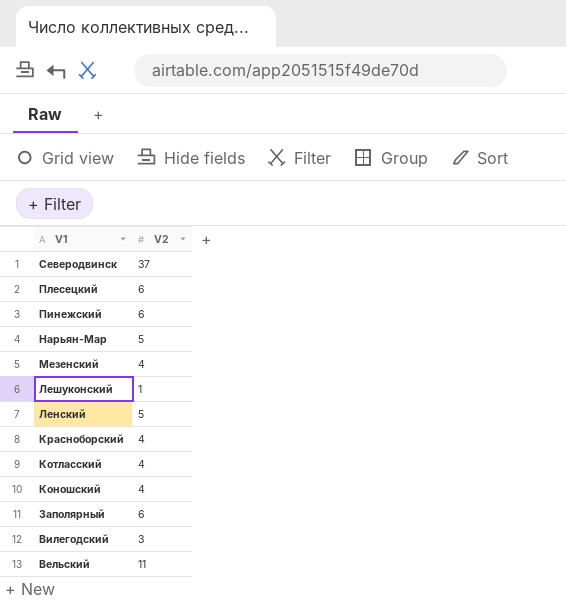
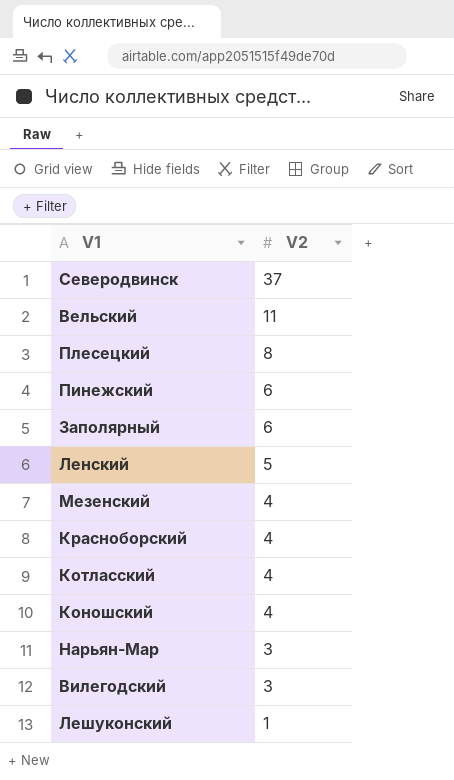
row order: V1 descending -> V2 descending
Плесецкий | V2: 6 -> 8
Нарьян-Мар | V2: 5 -> 3

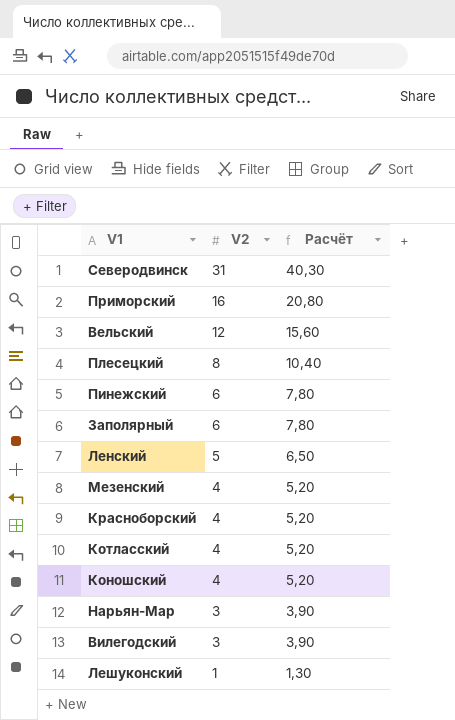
column Расчёт | formula: none -> [V2] * 1,3
Северодвинск | V2: 37 -> 31
row Приморский: none -> 16 | 20,80
Вельский | V2: 11 -> 12

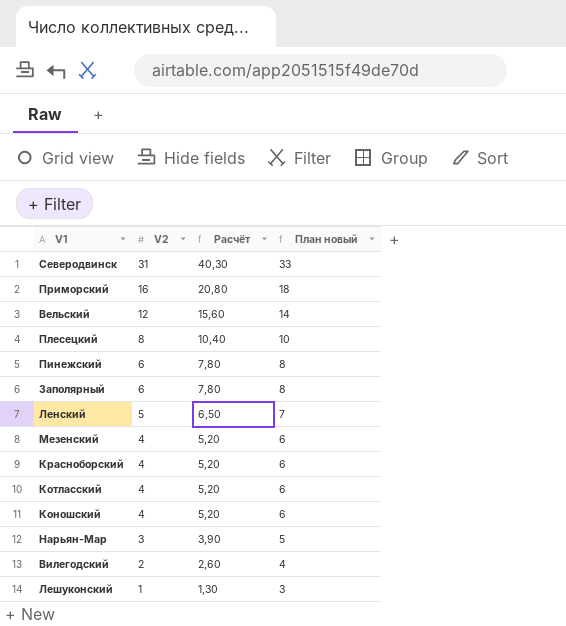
column План новый | formula: none -> [V2] + 2
Вилегодский | V2: 3 -> 2
Вилегодский | Расчёт: 3,90 -> 2,60

